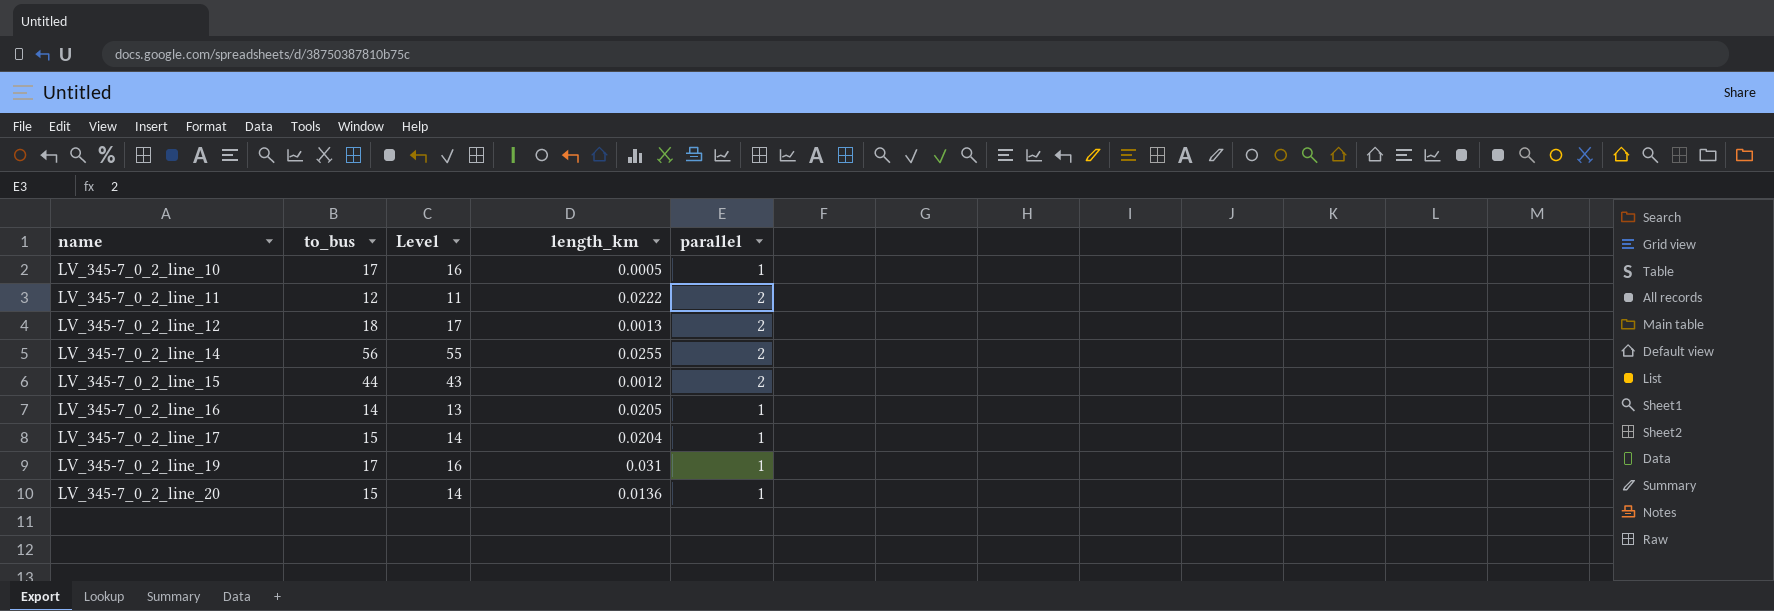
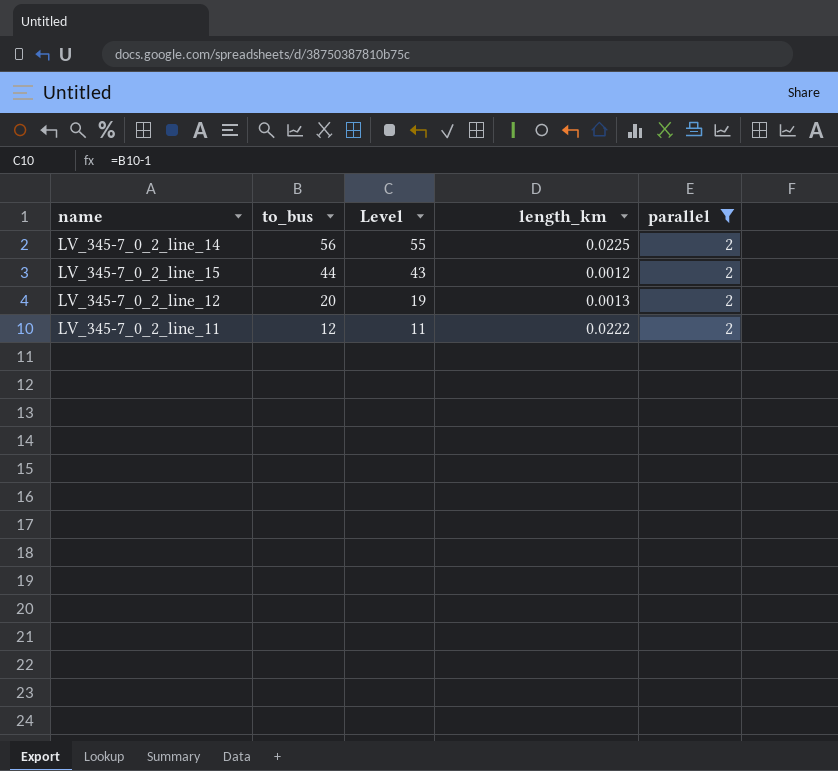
filter: none -> parallel = 2
row order: name ascending -> to_bus descending
LV_345-7_0_2_line_14 | length_km: 0.0255 -> 0.0225
LV_345-7_0_2_line_12 | to_bus: 18 -> 20
LV_345-7_0_2_line_12 | Level: 17 -> 19

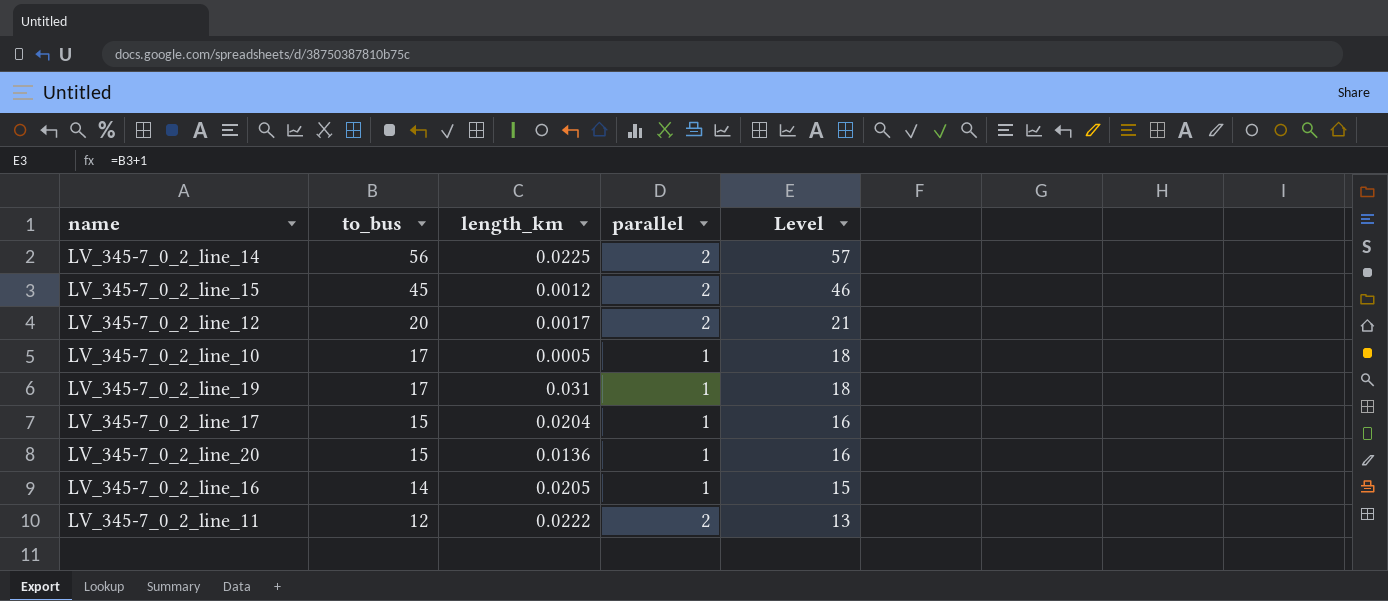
filter: parallel = 2 -> none
column Level | formula: [to_bus] - 1 -> [to_bus] + 1
column Level | position: 3 -> 5
LV_345-7_0_2_line_15 | to_bus: 44 -> 45
LV_345-7_0_2_line_12 | length_km: 0.0013 -> 0.0017

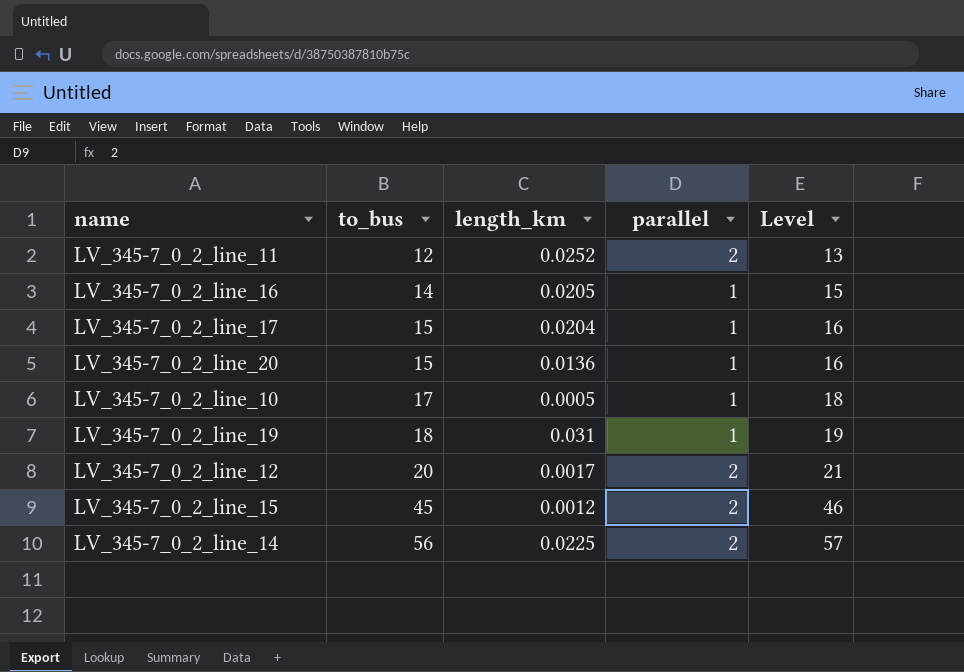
row order: to_bus descending -> to_bus ascending
LV_345-7_0_2_line_11 | length_km: 0.0222 -> 0.0252
LV_345-7_0_2_line_19 | to_bus: 17 -> 18
LV_345-7_0_2_line_19 | Level: 18 -> 19

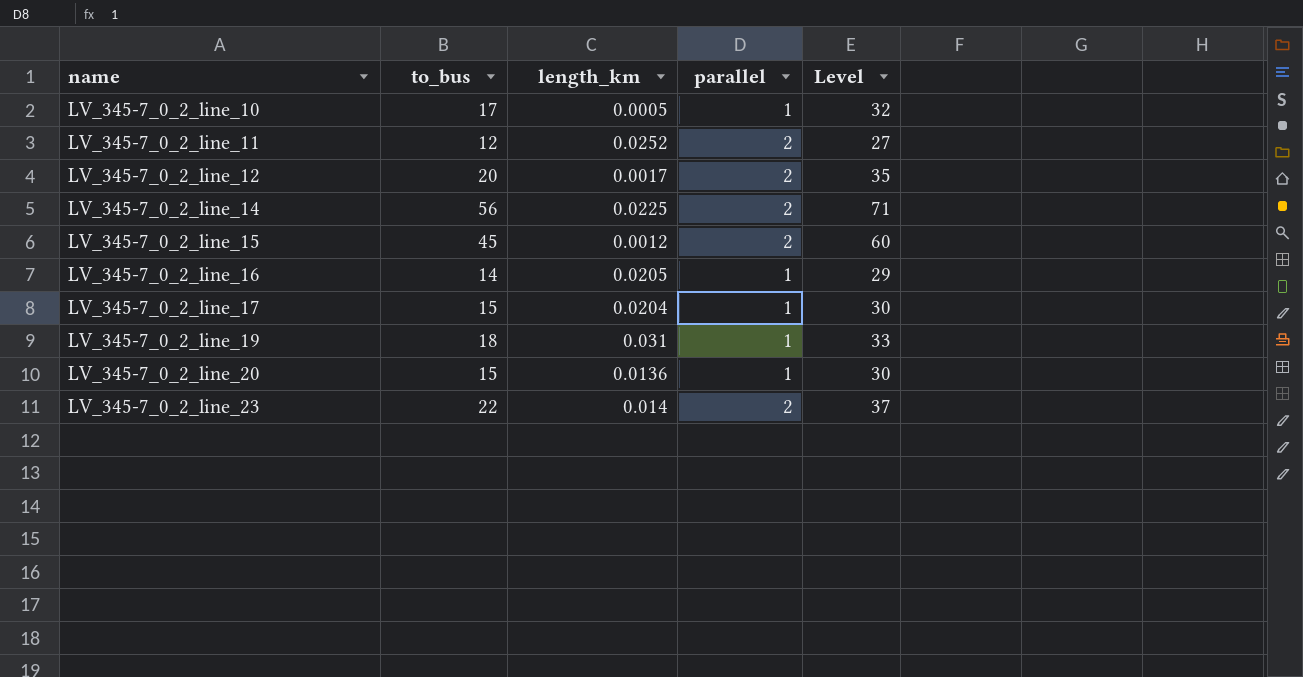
row order: to_bus ascending -> name ascending
column Level | formula: [to_bus] + 1 -> [to_bus] + 15
row LV_345-7_0_2_line_23: none -> 22 | 0.014 | 2 | 37

